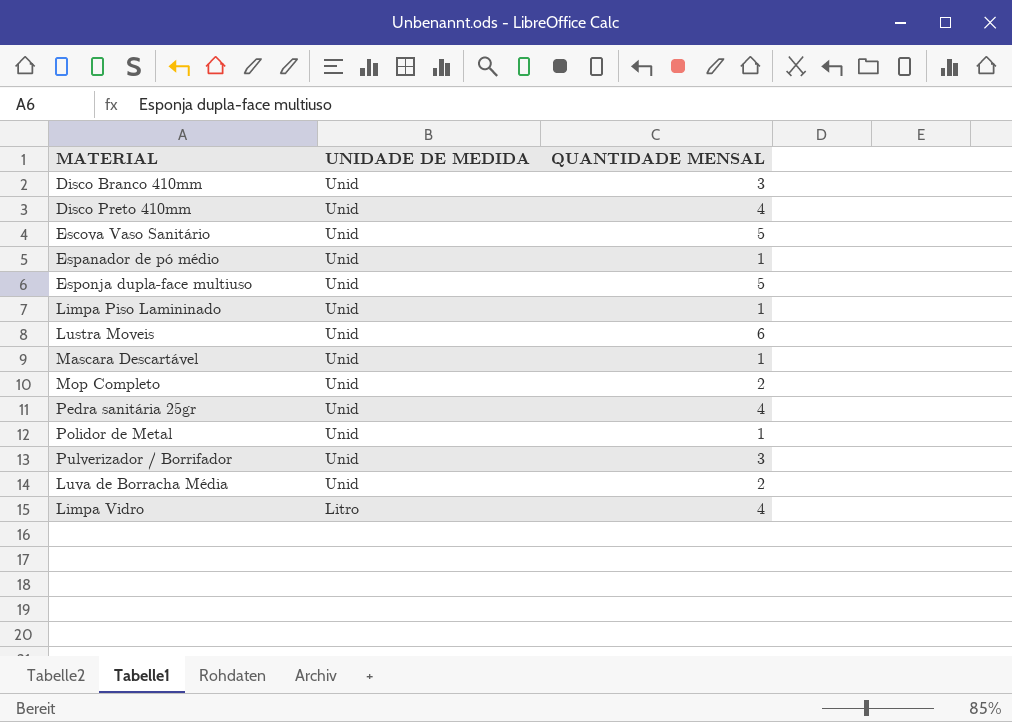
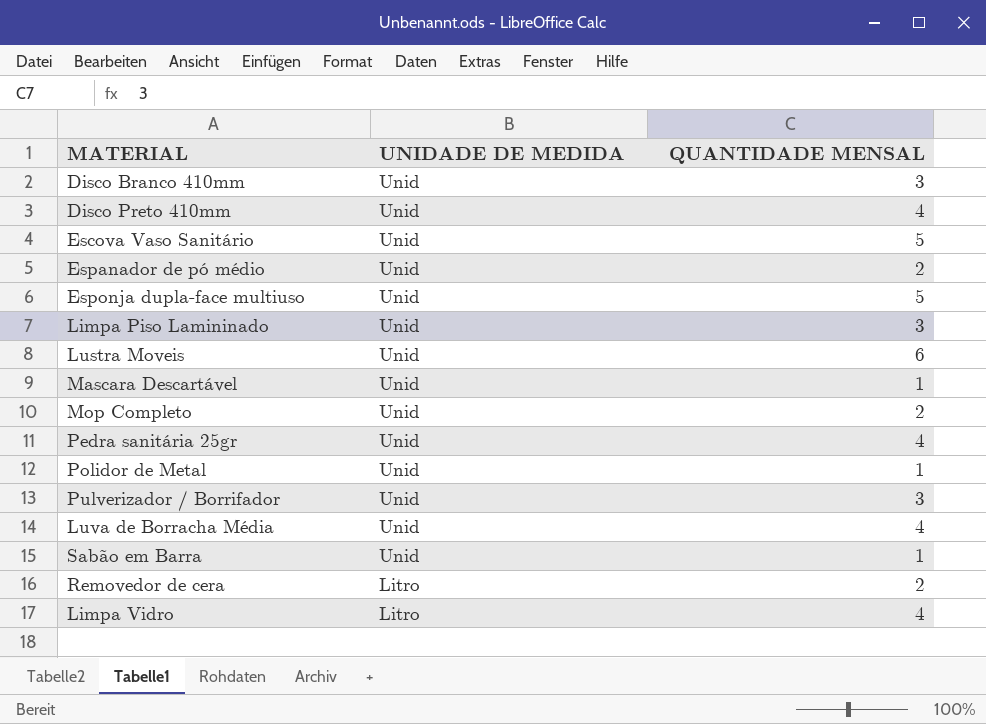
Espanador de pó médio | QUANTIDADE MENSAL: 1 -> 2
Limpa Piso Lamininado | QUANTIDADE MENSAL: 1 -> 3
Luva de Borracha Média | QUANTIDADE MENSAL: 2 -> 4
row Sabão em Barra: none -> Unid | 1
row Removedor de cera: none -> Litro | 2

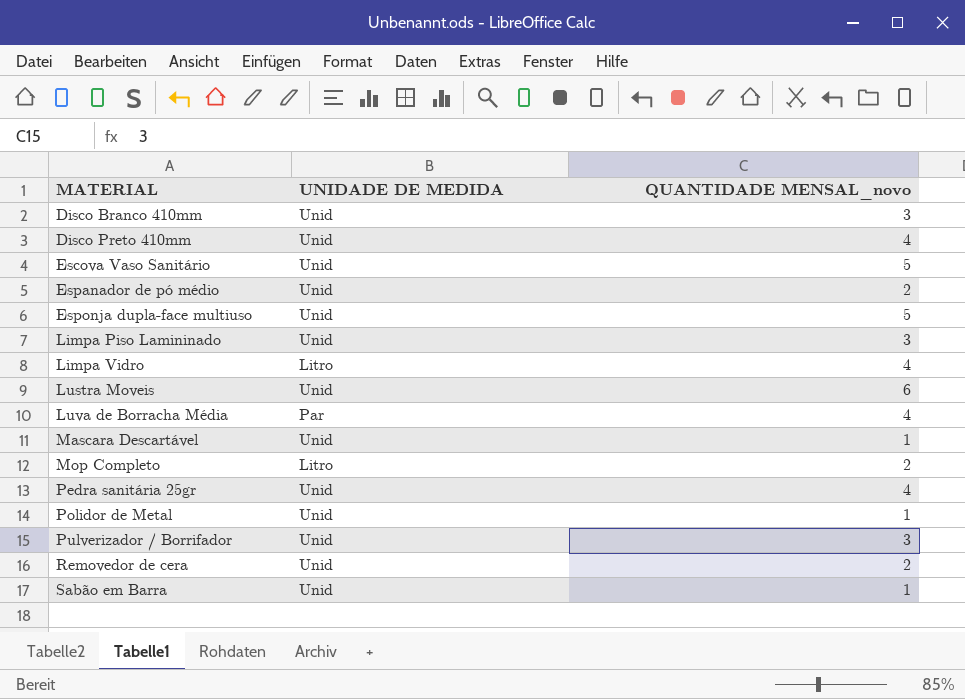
row order: UNIDADE DE MEDIDA descending -> MATERIAL ascending
column name: QUANTIDADE MENSAL -> QUANTIDADE MENSAL_novo
Luva de Borracha Média | UNIDADE DE MEDIDA: Unid -> Par
Mop Completo | UNIDADE DE MEDIDA: Unid -> Litro
Removedor de cera | UNIDADE DE MEDIDA: Litro -> Unid

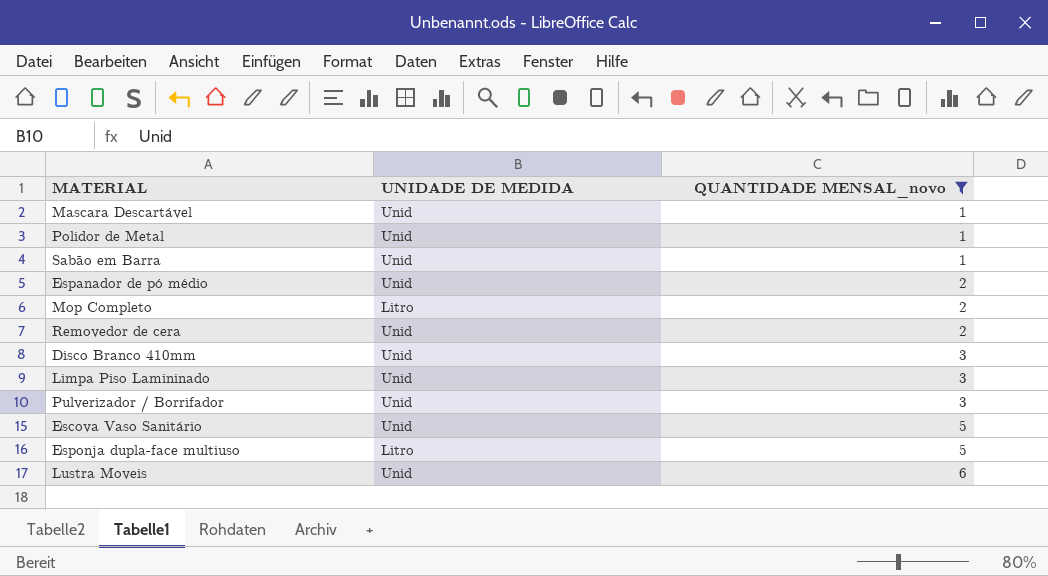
filter: none -> QUANTIDADE MENSAL_novo != 4
row order: MATERIAL ascending -> QUANTIDADE MENSAL_novo ascending
Esponja dupla-face multiuso | UNIDADE DE MEDIDA: Unid -> Litro

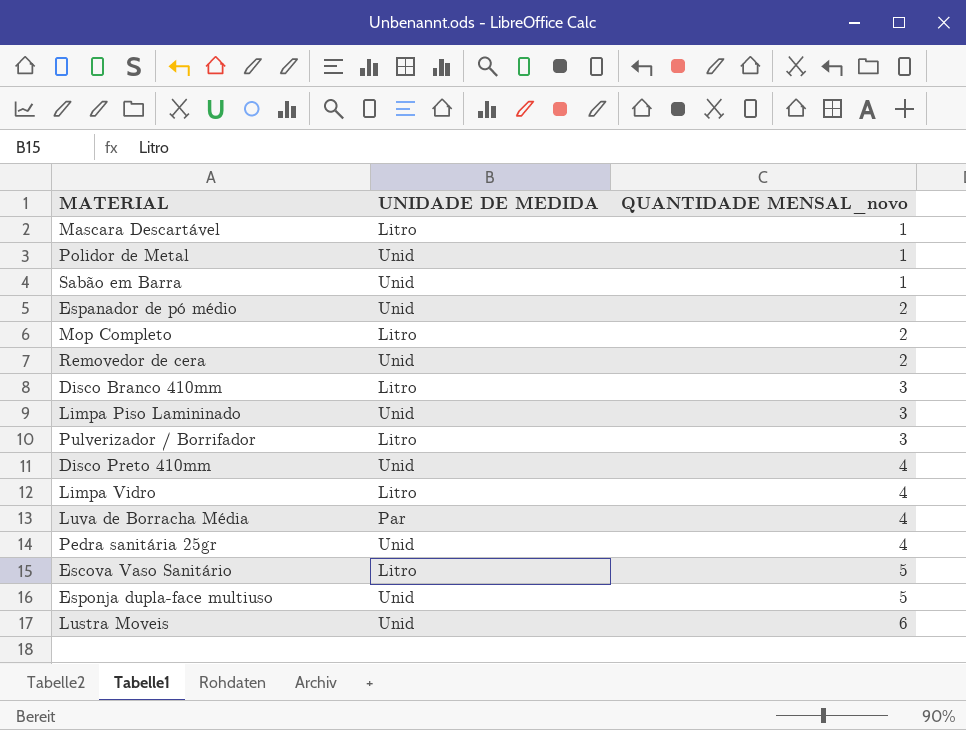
filter: QUANTIDADE MENSAL_novo != 4 -> none
Mascara Descartável | UNIDADE DE MEDIDA: Unid -> Litro
Disco Branco 410mm | UNIDADE DE MEDIDA: Unid -> Litro
Pulverizador / Borrifador | UNIDADE DE MEDIDA: Unid -> Litro
Escova Vaso Sanitário | UNIDADE DE MEDIDA: Unid -> Litro
Esponja dupla-face multiuso | UNIDADE DE MEDIDA: Litro -> Unid

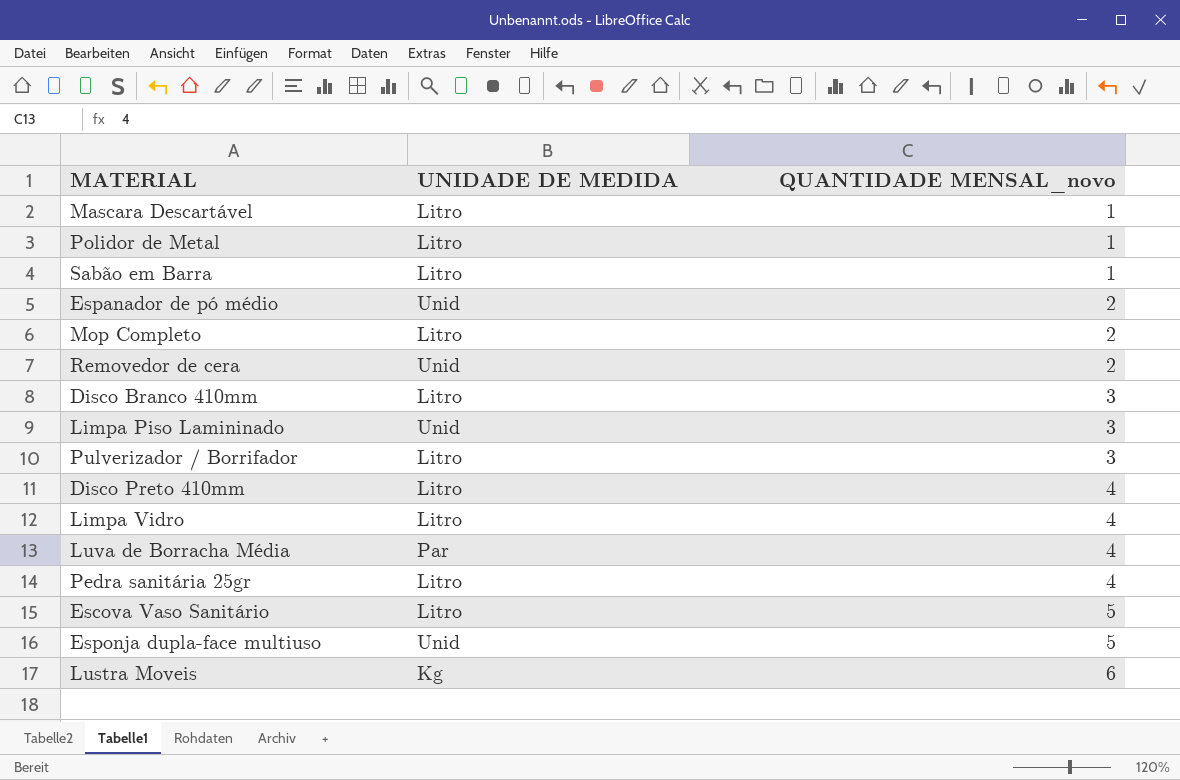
Polidor de Metal | UNIDADE DE MEDIDA: Unid -> Litro
Sabão em Barra | UNIDADE DE MEDIDA: Unid -> Litro
Disco Preto 410mm | UNIDADE DE MEDIDA: Unid -> Litro
Pedra sanitária 25gr | UNIDADE DE MEDIDA: Unid -> Litro
Lustra Moveis | UNIDADE DE MEDIDA: Unid -> Kg

